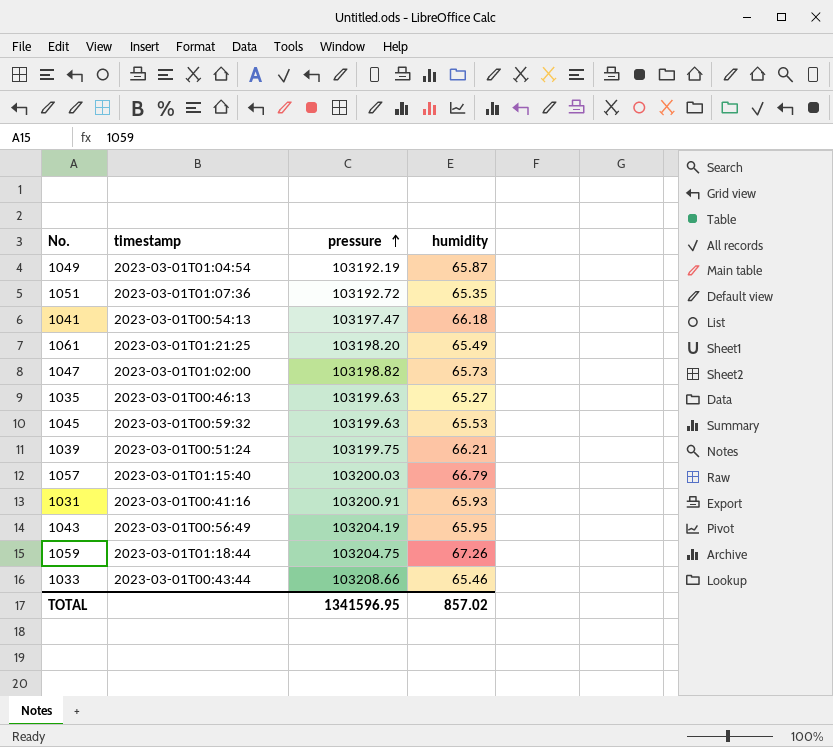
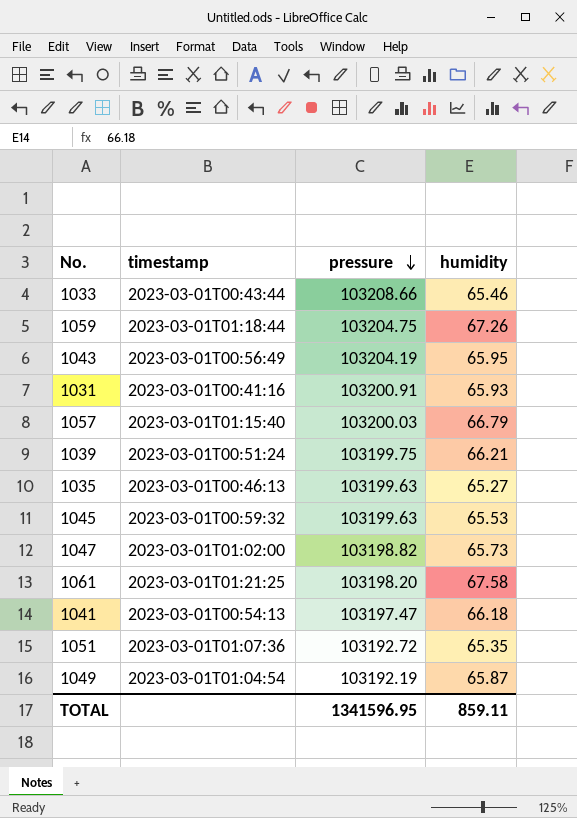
row order: pressure ascending -> pressure descending
1061 | humidity: 65.49 -> 67.58
TOTAL | humidity: 857.02 -> 859.11

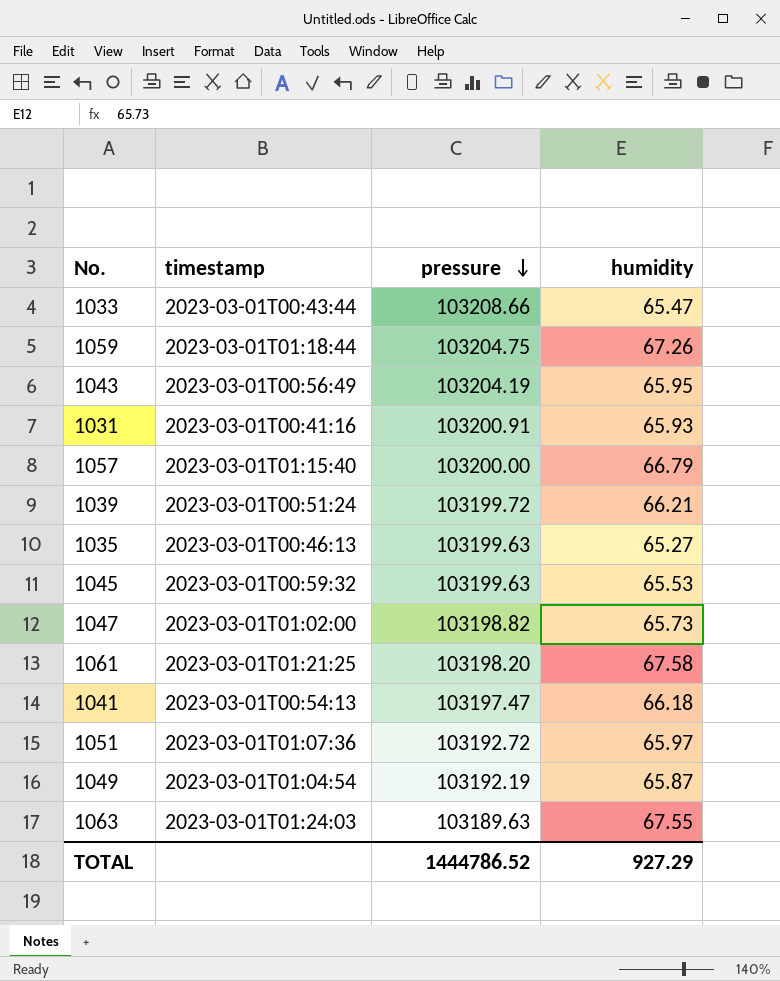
1033 | humidity: 65.46 -> 65.47
1057 | pressure: 103200.03 -> 103200.00
1039 | pressure: 103199.75 -> 103199.72
1051 | humidity: 65.35 -> 65.97
row 1063: none -> 2023-03-01T01:24:03 | 103189.63 | 67.55
TOTAL | pressure: 1341596.95 -> 1444786.52
TOTAL | humidity: 859.11 -> 927.29

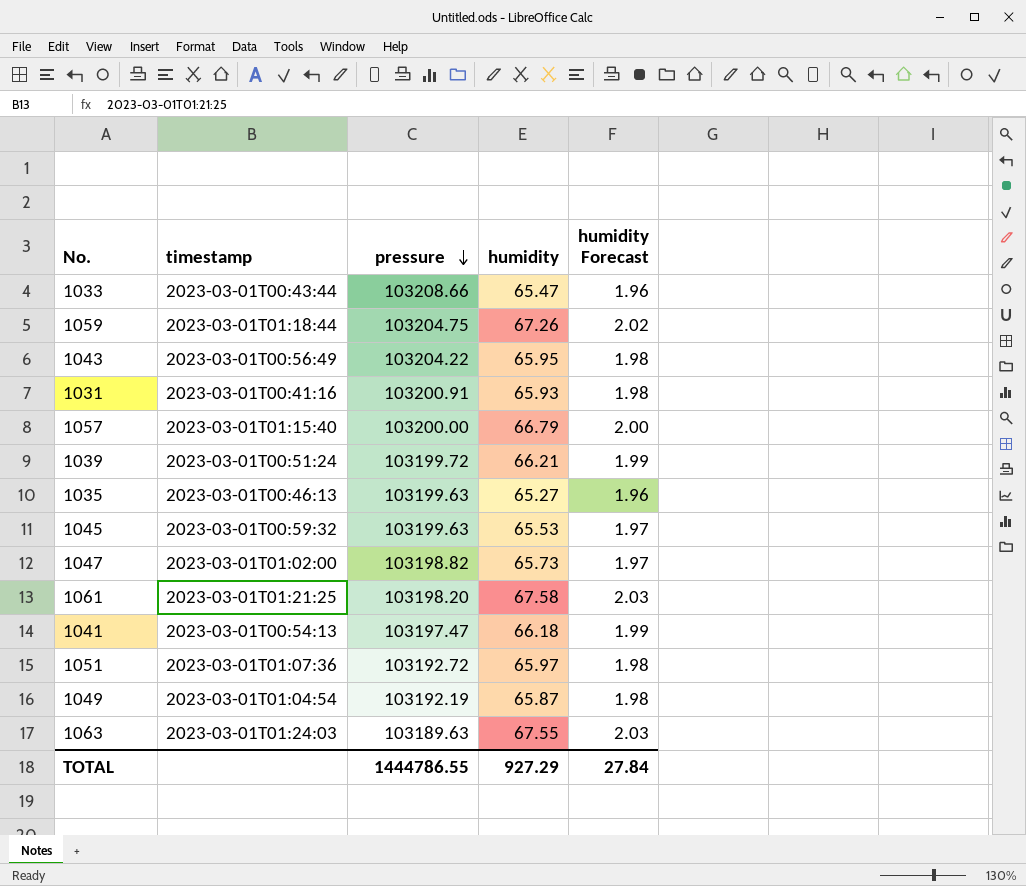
column humidity Forecast | formula: none -> [humidity] * 0.03
1043 | pressure: 103204.19 -> 103204.22
TOTAL | pressure: 1444786.52 -> 1444786.55

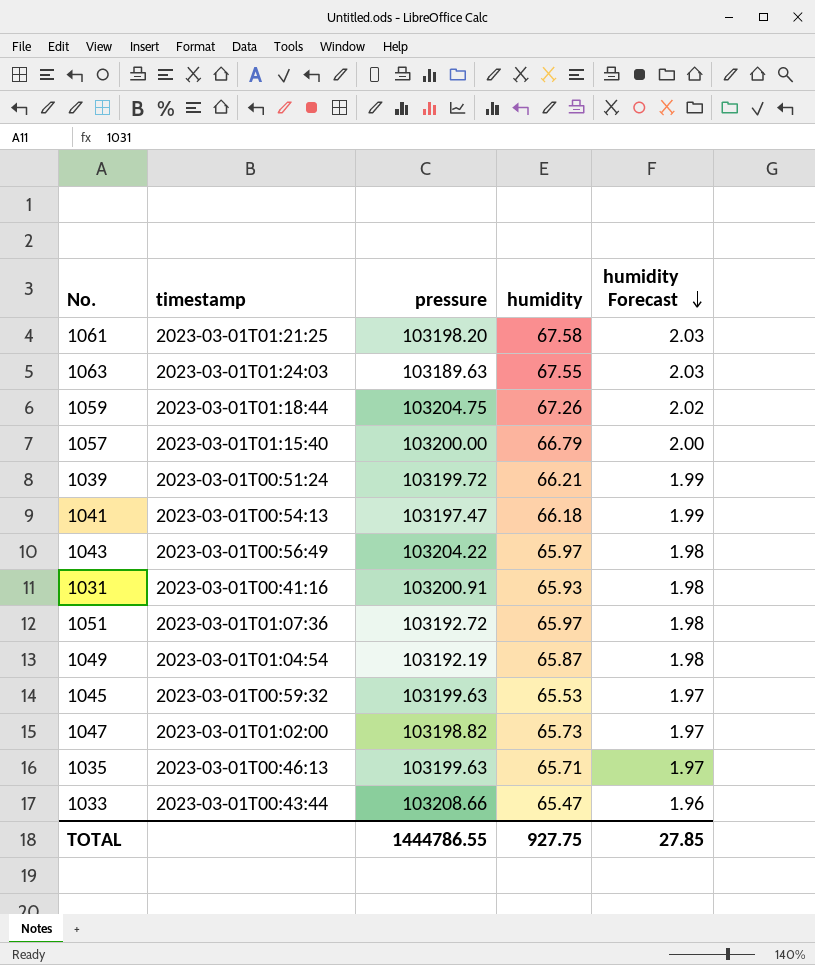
row order: pressure descending -> humidity Forecast descending
1043 | humidity: 65.95 -> 65.97
1035 | humidity: 65.27 -> 65.71
1035 | humidity Forecast: 1.96 -> 1.97
TOTAL | humidity: 927.29 -> 927.75
TOTAL | humidity Forecast: 27.84 -> 27.85

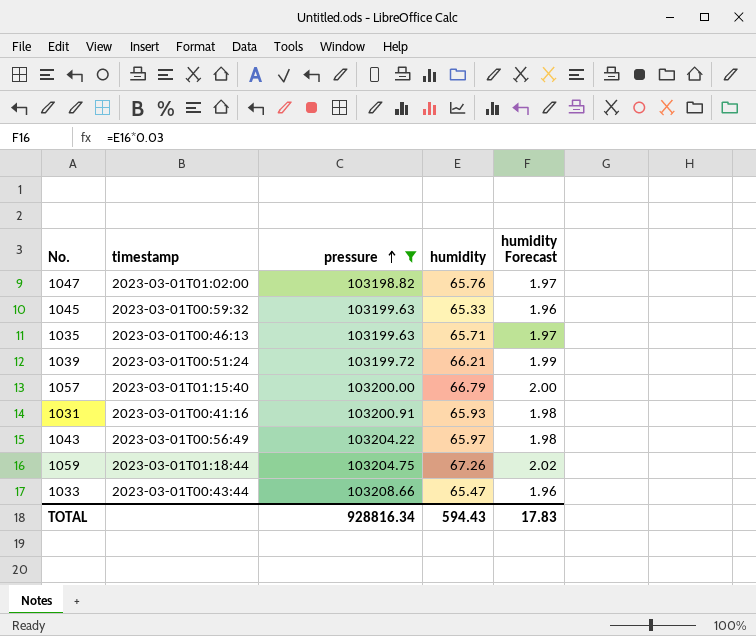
filter: none -> pressure >= 103198.82
row order: humidity Forecast descending -> pressure ascending
1047 | humidity: 65.73 -> 65.76
1045 | humidity: 65.53 -> 65.33
1045 | humidity Forecast: 1.97 -> 1.96
TOTAL | pressure: 1444786.55 -> 928816.34
TOTAL | humidity: 927.75 -> 594.43
TOTAL | humidity Forecast: 27.85 -> 17.83

